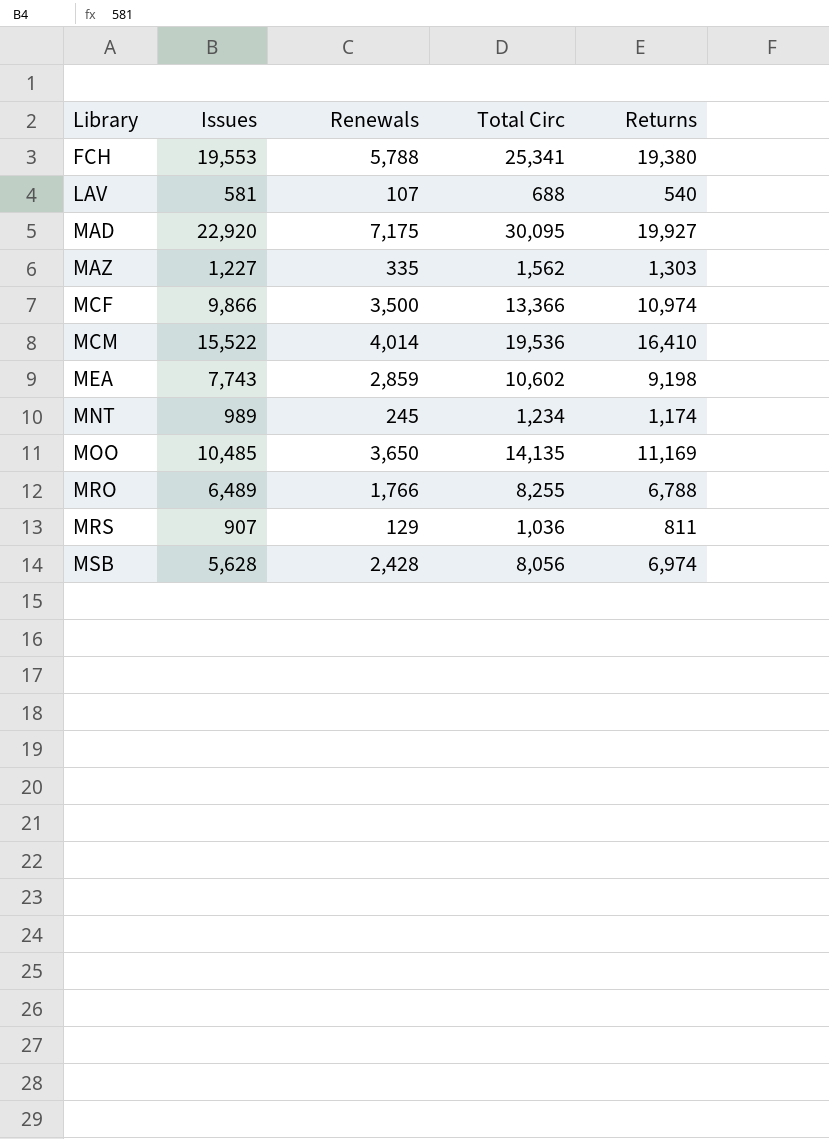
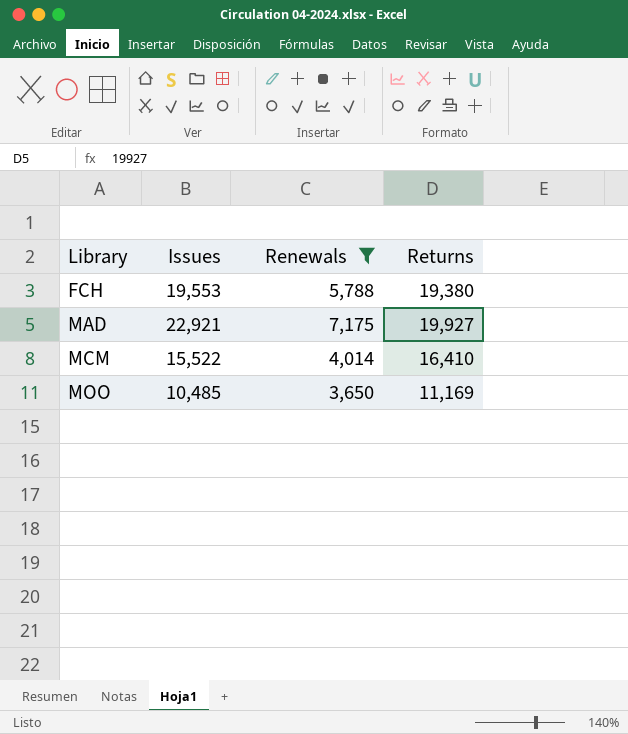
filter: none -> Renewals >= 3,650
column Total Circ | formula: [Issues] + [Renewals] -> none
MAD | Issues: 22,920 -> 22,921

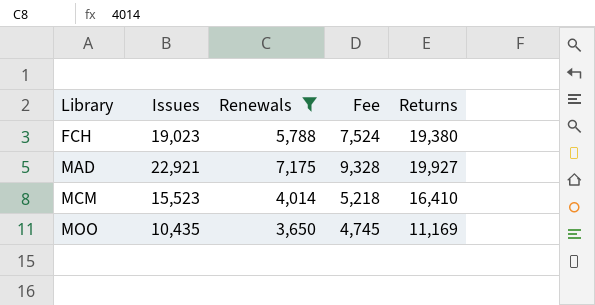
column Fee | formula: none -> [Renewals] * 1.3
FCH | Issues: 19,553 -> 19,023
MCM | Issues: 15,522 -> 15,523
MOO | Issues: 10,485 -> 10,435

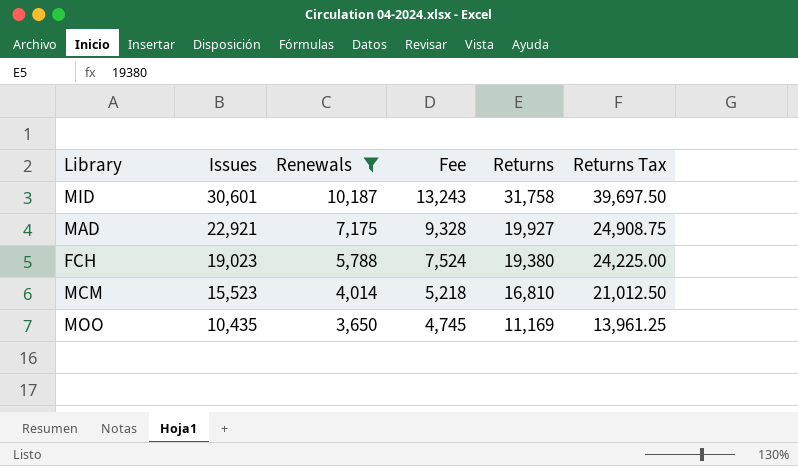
row order: Library ascending -> Issues descending
column Returns Tax | formula: none -> [Returns] * 1.25
row MID: none -> 30,601 | 10,187 | 13,243 | 31,758 | 39,697.50
MCM | Returns: 16,410 -> 16,810

